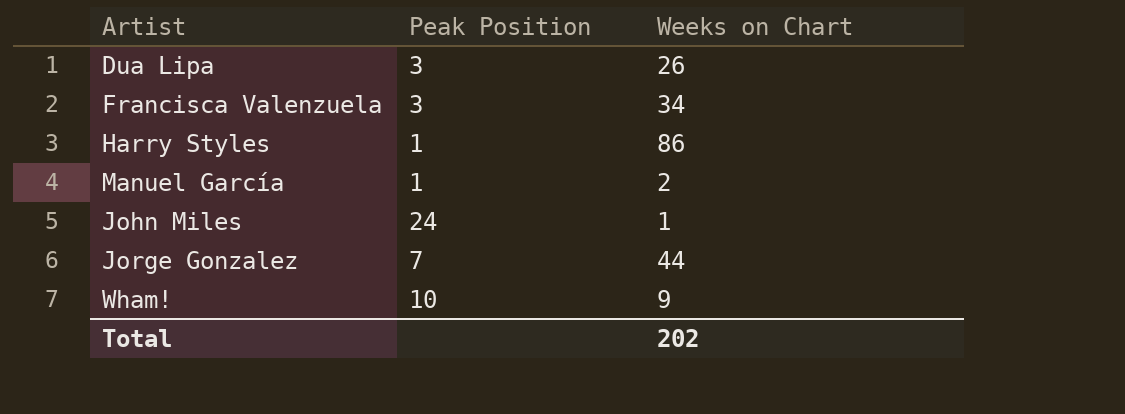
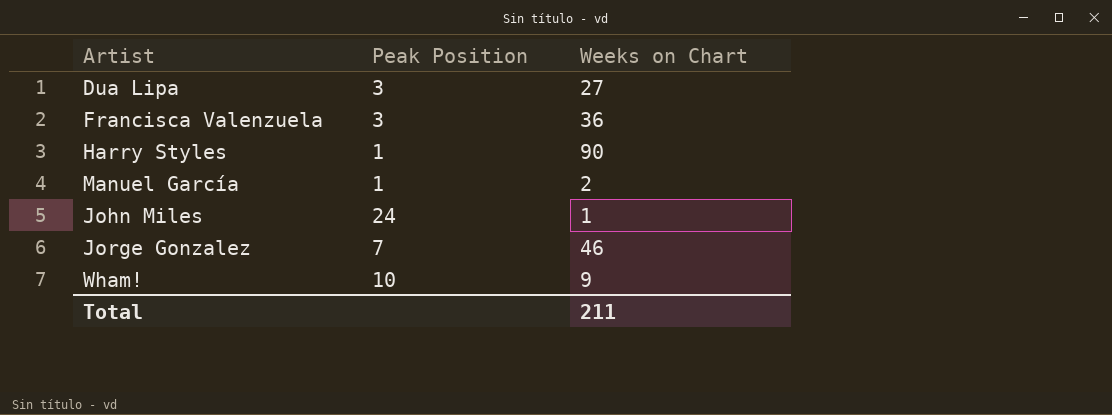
Dua Lipa | Weeks on Chart: 26 -> 27
Francisca Valenzuela | Weeks on Chart: 34 -> 36
Harry Styles | Weeks on Chart: 86 -> 90
Jorge Gonzalez | Weeks on Chart: 44 -> 46
Total | Weeks on Chart: 202 -> 211

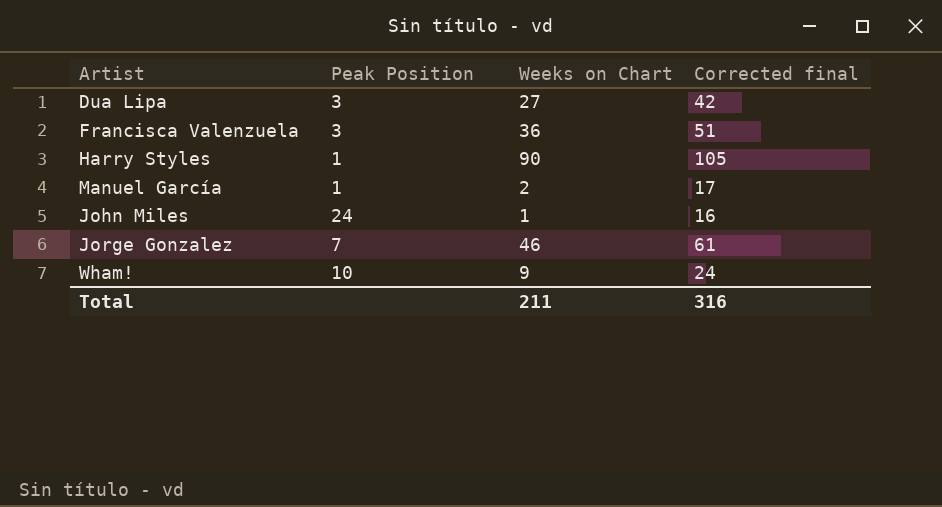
column Corrected final | formula: none -> [Weeks on Chart] + 15

